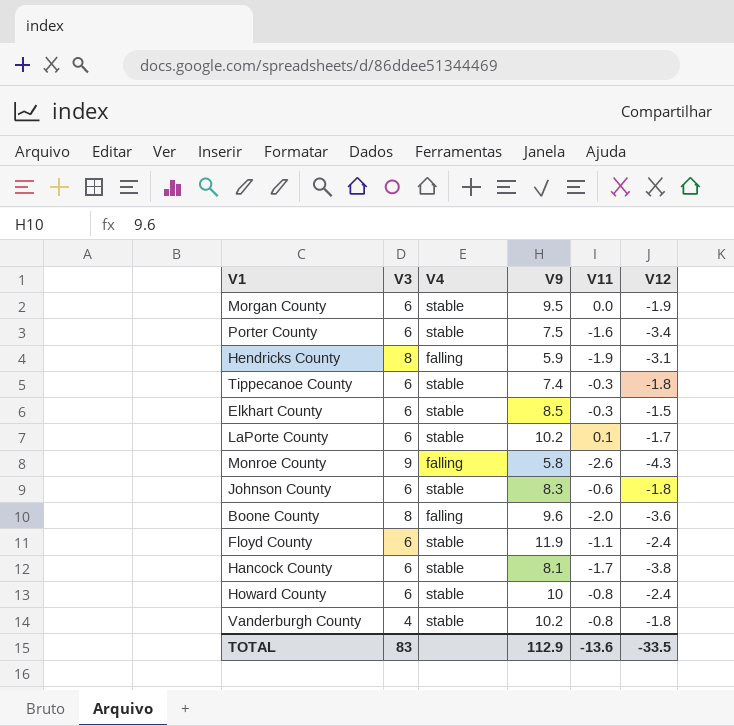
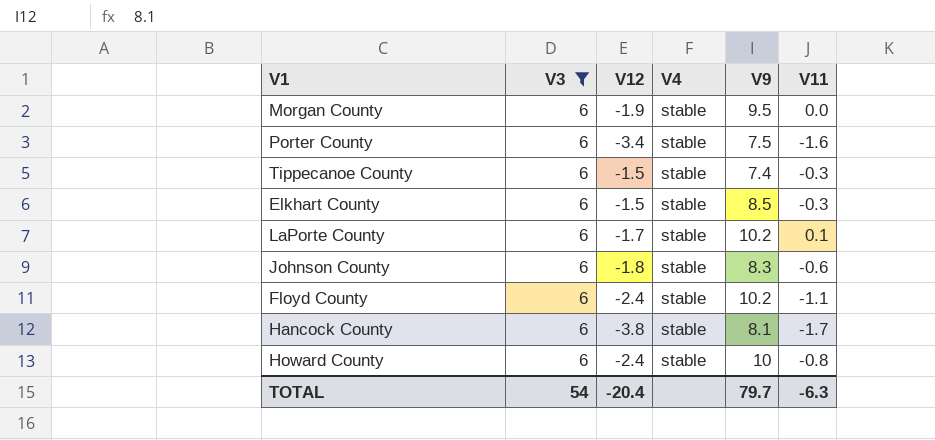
filter: none -> V3 = 6
column V12 | position: 6 -> 3
Tippecanoe County | V12: -1.8 -> -1.5
Floyd County | V9: 11.9 -> 10.2
TOTAL | V3: 83 -> 54
TOTAL | V12: -33.5 -> -20.4
TOTAL | V9: 112.9 -> 79.7
TOTAL | V11: -13.6 -> -6.3

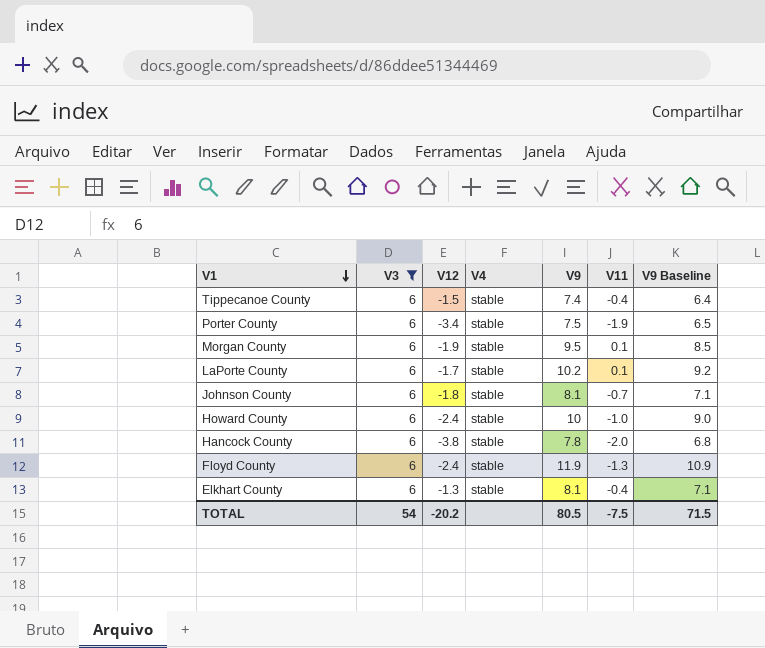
row order: none -> V1 descending
column V9 Baseline | formula: none -> [V9] - 1
Tippecanoe County | V11: -0.3 -> -0.4
Porter County | V11: -1.6 -> -1.9
Morgan County | V11: 0.0 -> 0.1
Johnson County | V9: 8.3 -> 8.1
Johnson County | V11: -0.6 -> -0.7
Howard County | V11: -0.8 -> -1.0
Hancock County | V9: 8.1 -> 7.8
Hancock County | V11: -1.7 -> -2.0
Floyd County | V9: 10.2 -> 11.9
Floyd County | V11: -1.1 -> -1.3
Elkhart County | V12: -1.5 -> -1.3
Elkhart County | V9: 8.5 -> 8.1
Elkhart County | V11: -0.3 -> -0.4
TOTAL | V12: -20.4 -> -20.2
TOTAL | V9: 79.7 -> 80.5
TOTAL | V11: -6.3 -> -7.5

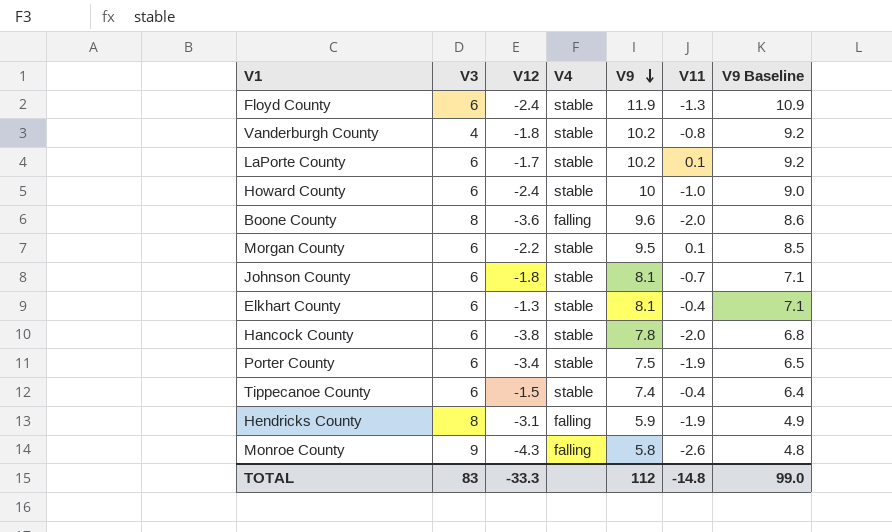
filter: V3 = 6 -> none
row order: V1 descending -> V9 descending
Morgan County | V12: -1.9 -> -2.2
TOTAL | V3: 54 -> 83
TOTAL | V12: -20.2 -> -33.3
TOTAL | V9: 80.5 -> 112
TOTAL | V11: -7.5 -> -14.8
TOTAL | V9 Baseline: 71.5 -> 99.0

